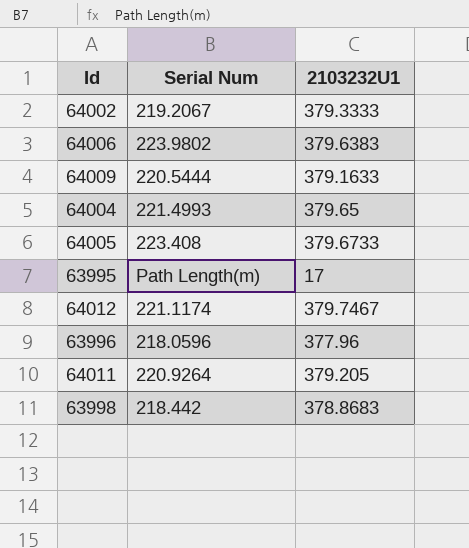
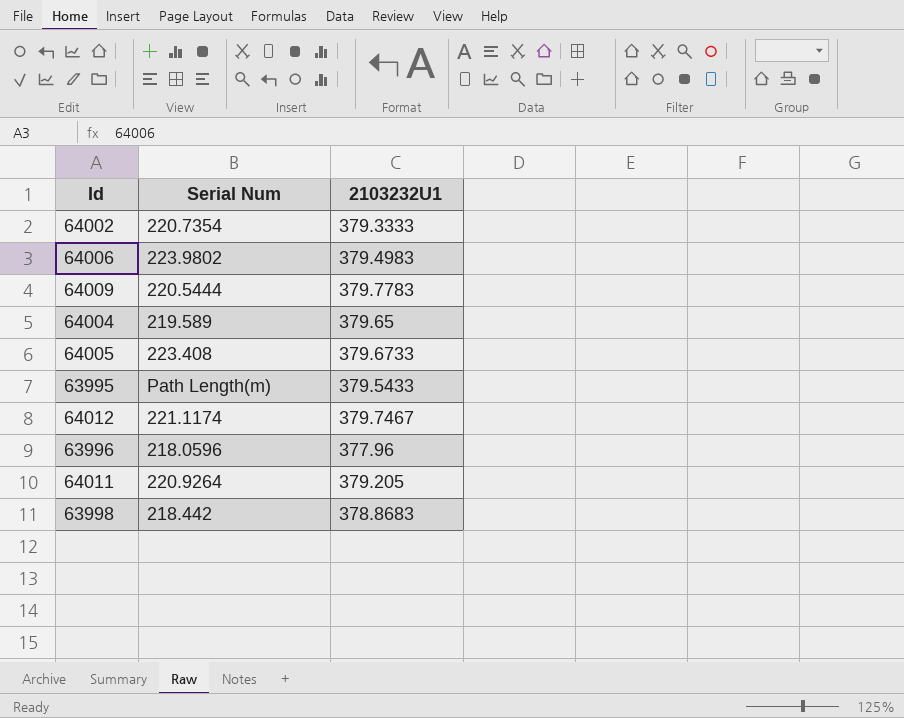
64002 | Serial Num: 219.2067 -> 220.7354
64006 | 2103232U1: 379.6383 -> 379.4983
64009 | 2103232U1: 379.1633 -> 379.7783
64004 | Serial Num: 221.4993 -> 219.589
63995 | 2103232U1: 17 -> 379.5433

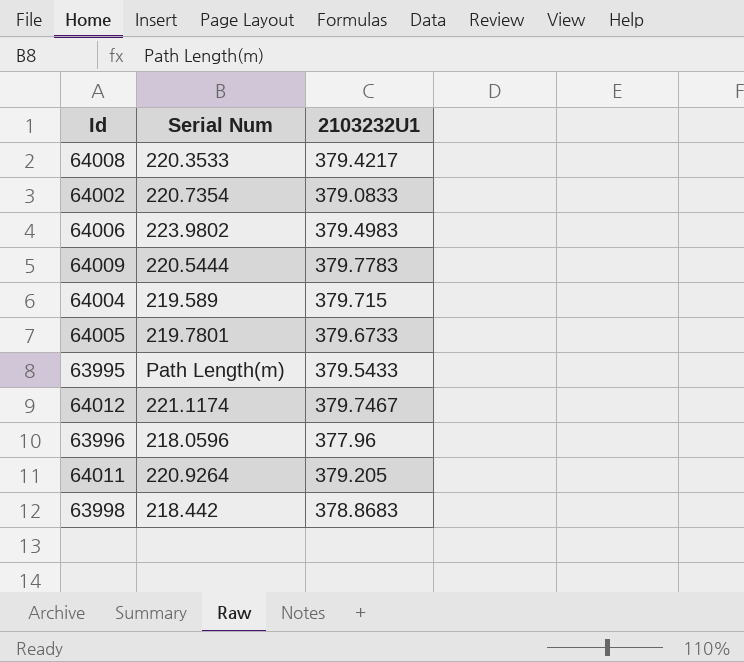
row 64008: none -> 220.3533 | 379.4217
64002 | 2103232U1: 379.3333 -> 379.0833
64004 | 2103232U1: 379.65 -> 379.715
64005 | Serial Num: 223.408 -> 219.7801

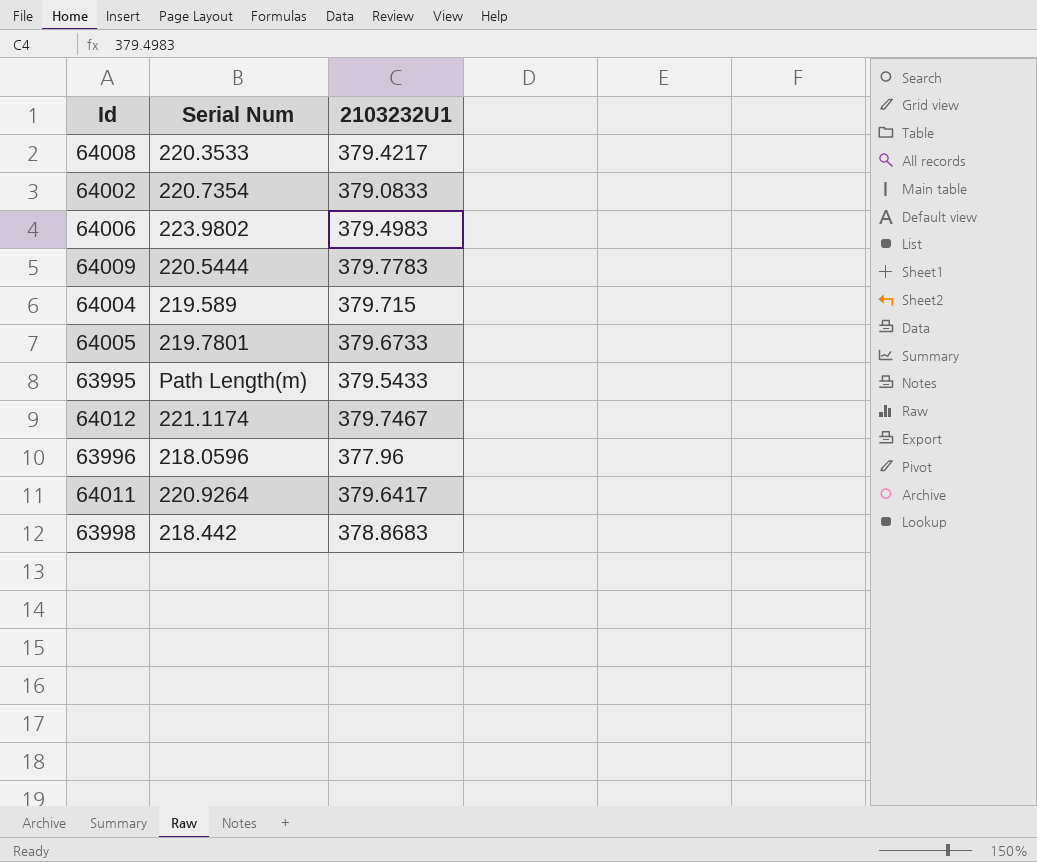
64011 | 2103232U1: 379.205 -> 379.6417

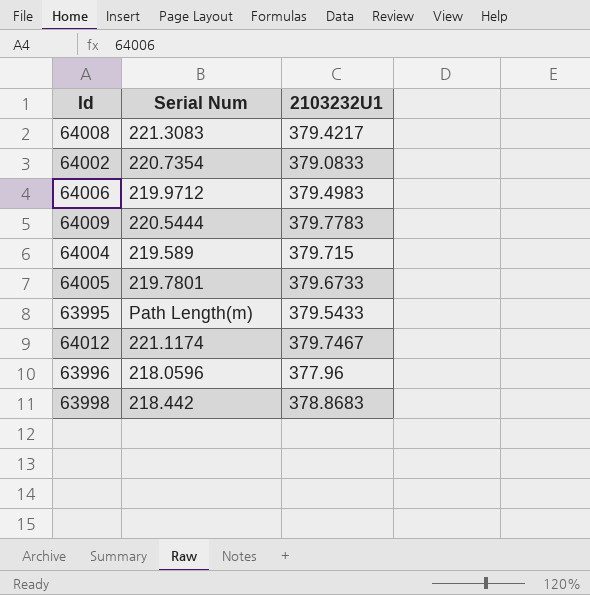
row 64011: 220.9264 | 379.6417 -> none
64008 | Serial Num: 220.3533 -> 221.3083
64006 | Serial Num: 223.9802 -> 219.9712

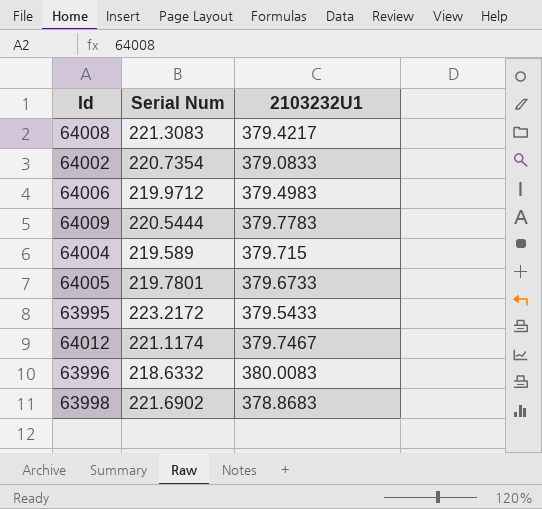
63995 | Serial Num: Path Length(m) -> 223.2172
63996 | Serial Num: 218.0596 -> 218.6332
63996 | 2103232U1: 377.96 -> 380.0083
63998 | Serial Num: 218.442 -> 221.6902

